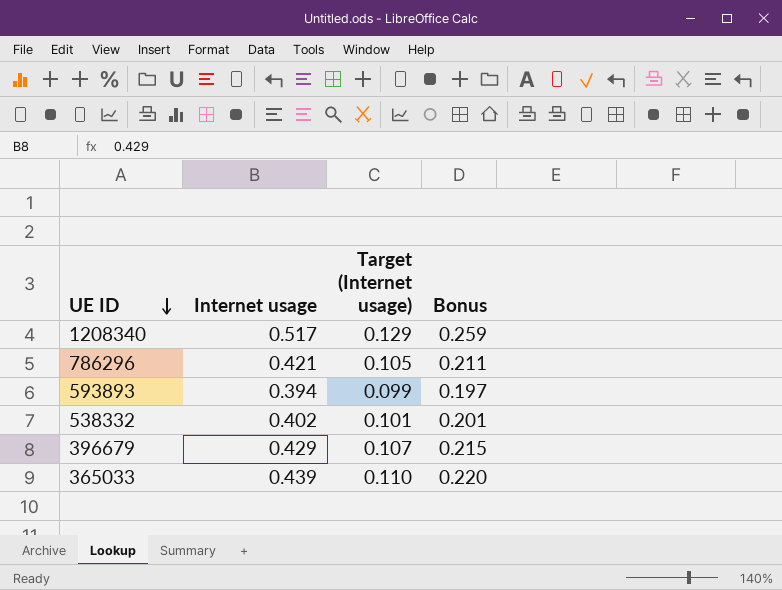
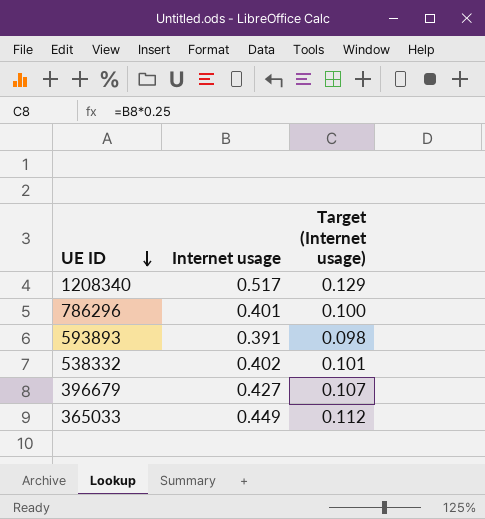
column Bonus | formula: [Internet usage] * 0.5 -> none
786296 | Internet usage: 0.421 -> 0.401
786296 | Target (Internet usage): 0.105 -> 0.100
593893 | Internet usage: 0.394 -> 0.391
593893 | Target (Internet usage): 0.099 -> 0.098
396679 | Internet usage: 0.429 -> 0.427
365033 | Internet usage: 0.439 -> 0.449
365033 | Target (Internet usage): 0.110 -> 0.112

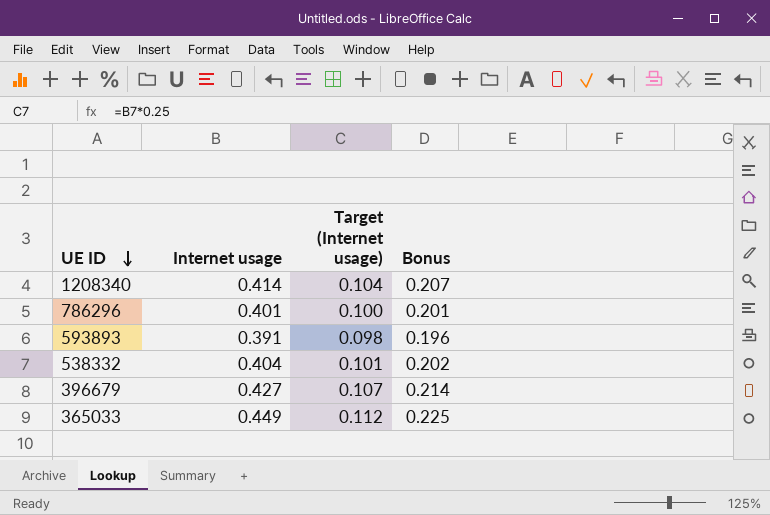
column Bonus | formula: none -> [Internet usage] * 0.5
1208340 | Internet usage: 0.517 -> 0.414
1208340 | Target (Internet usage): 0.129 -> 0.104
538332 | Internet usage: 0.402 -> 0.404

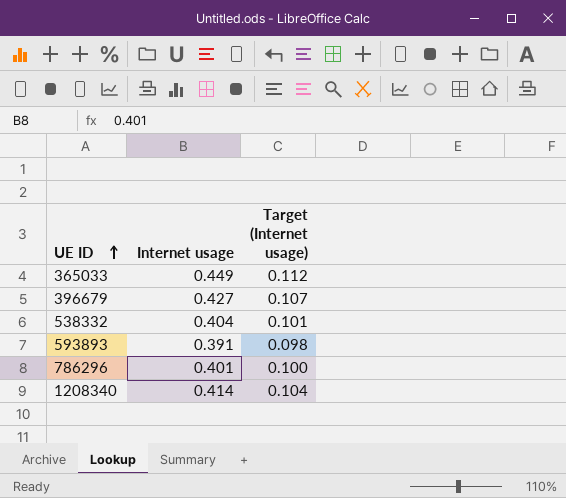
row order: UE ID descending -> UE ID ascending
column Bonus | formula: [Internet usage] * 0.5 -> none

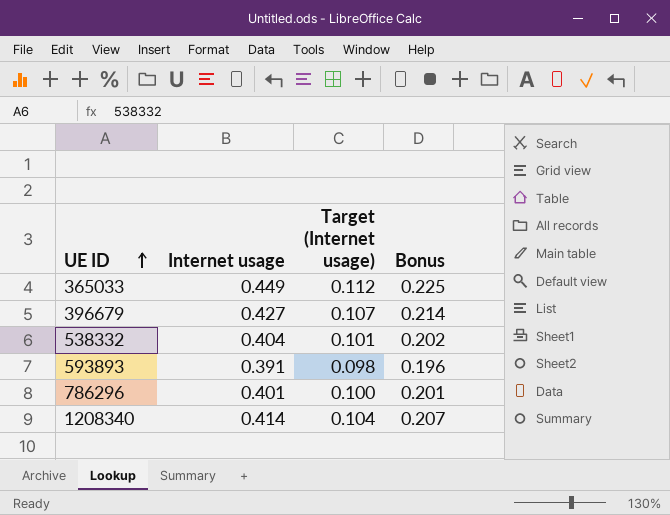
column Bonus | formula: none -> [Internet usage] * 0.5

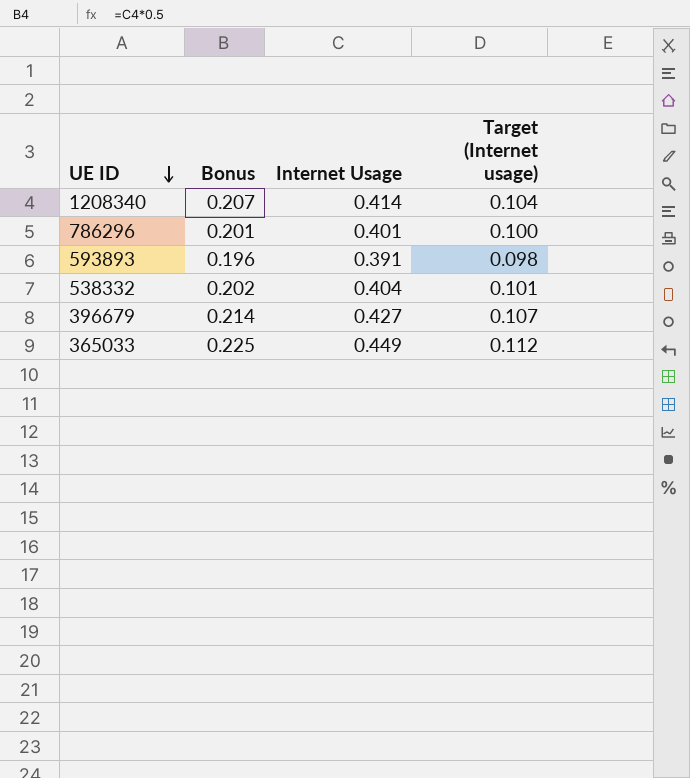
row order: UE ID ascending -> UE ID descending
column Bonus | position: 4 -> 2
column name: Internet usage -> Internet Usage

